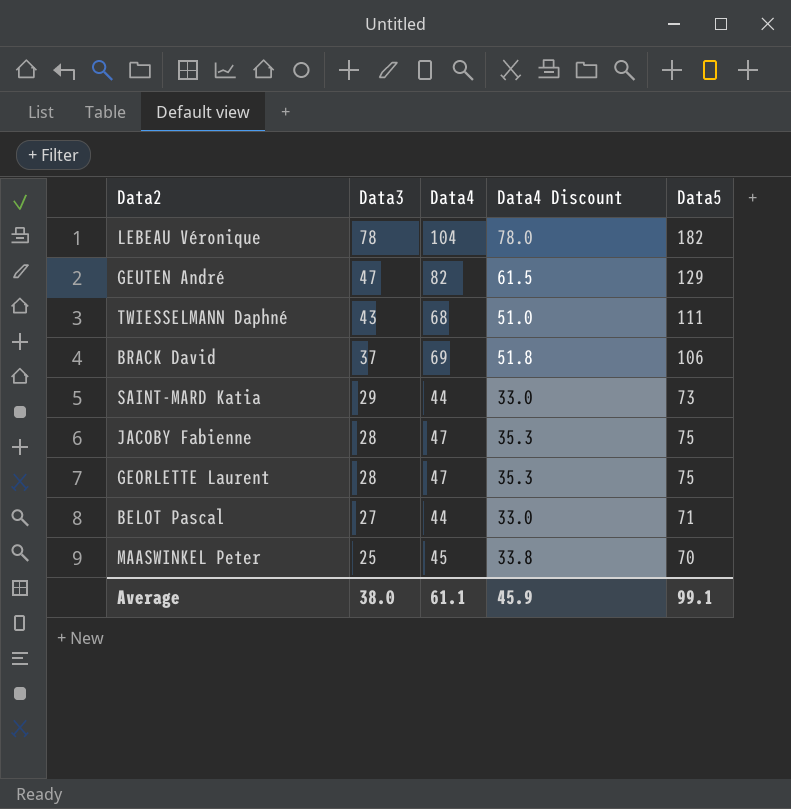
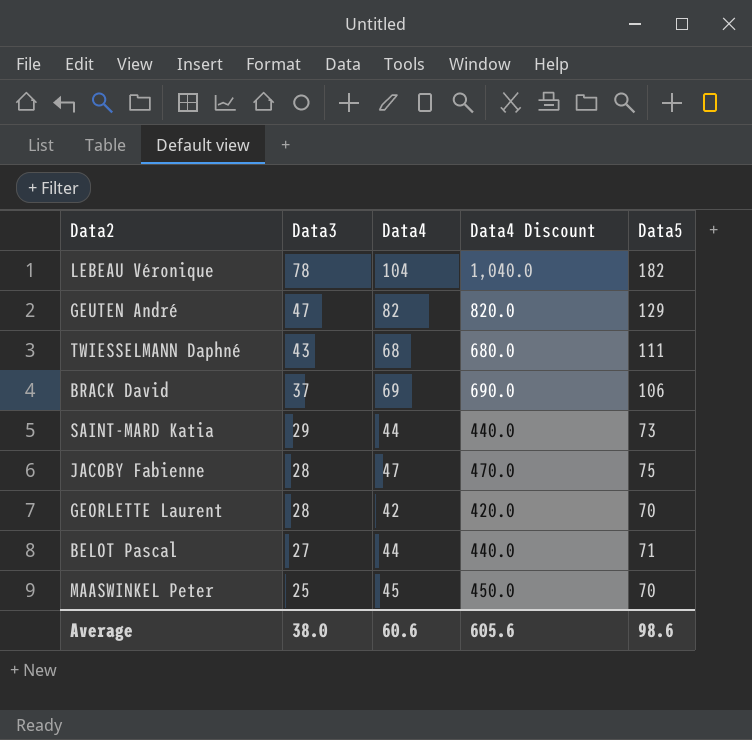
column Data4 Discount | formula: [Data4] * 0.75 -> [Data4] * 10
GEORLETTE Laurent | Data4: 47 -> 42
GEORLETTE Laurent | Data5: 75 -> 70
Average | Data4: 61.1 -> 60.6
Average | Data4 Discount: 45.9 -> 605.6
Average | Data5: 99.1 -> 98.6

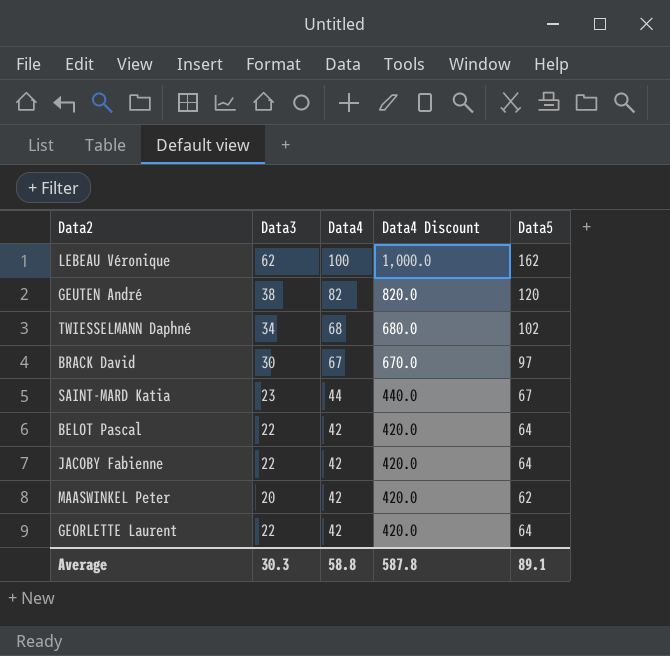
row order: Data3 descending -> Data4 descending
LEBEAU Véronique | Data3: 78 -> 62
LEBEAU Véronique | Data4: 104 -> 100
LEBEAU Véronique | Data4 Discount: 1,040.0 -> 1,000.0
LEBEAU Véronique | Data5: 182 -> 162
GEUTEN André | Data3: 47 -> 38
GEUTEN André | Data5: 129 -> 120
TWIESSELMANN Daphné | Data3: 43 -> 34
TWIESSELMANN Daphné | Data5: 111 -> 102
BRACK David | Data3: 37 -> 30
BRACK David | Data4: 69 -> 67
BRACK David | Data4 Discount: 690.0 -> 670.0
BRACK David | Data5: 106 -> 97
SAINT-MARD Katia | Data3: 29 -> 23
SAINT-MARD Katia | Data5: 73 -> 67
BELOT Pascal | Data3: 27 -> 22
BELOT Pascal | Data4: 44 -> 42
BELOT Pascal | Data4 Discount: 440.0 -> 420.0
BELOT Pascal | Data5: 71 -> 64
JACOBY Fabienne | Data3: 28 -> 22
JACOBY Fabienne | Data4: 47 -> 42
JACOBY Fabienne | Data4 Discount: 470.0 -> 420.0
JACOBY Fabienne | Data5: 75 -> 64
MAASWINKEL Peter | Data3: 25 -> 20
MAASWINKEL Peter | Data4: 45 -> 42
MAASWINKEL Peter | Data4 Discount: 450.0 -> 420.0
MAASWINKEL Peter | Data5: 70 -> 62
GEORLETTE Laurent | Data3: 28 -> 22
GEORLETTE Laurent | Data5: 70 -> 64
Average | Data3: 38.0 -> 30.3
Average | Data4: 60.6 -> 58.8
Average | Data4 Discount: 605.6 -> 587.8
Average | Data5: 98.6 -> 89.1

